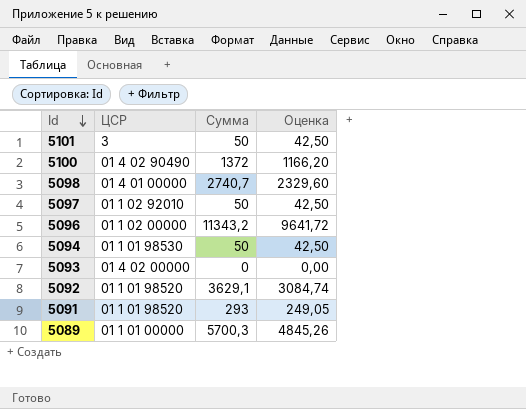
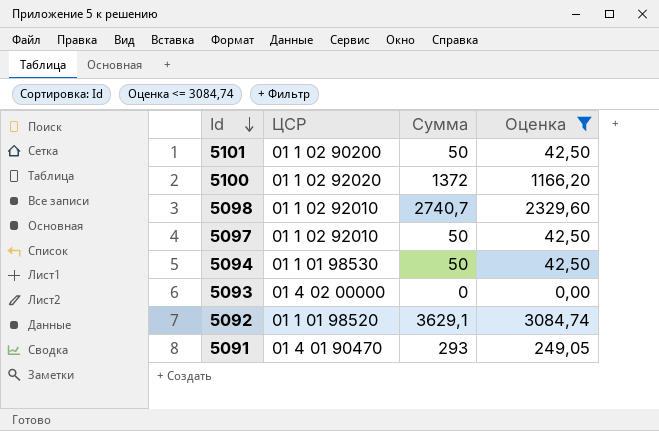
filter: none -> Оценка <= 3084,74
5101 | ЦСР: 3 -> 01 1 02 90200
5100 | ЦСР: 01 4 02 90490 -> 01 1 02 92020
5098 | ЦСР: 01 4 01 00000 -> 01 1 02 92010
5091 | ЦСР: 01 1 01 98520 -> 01 4 01 90470

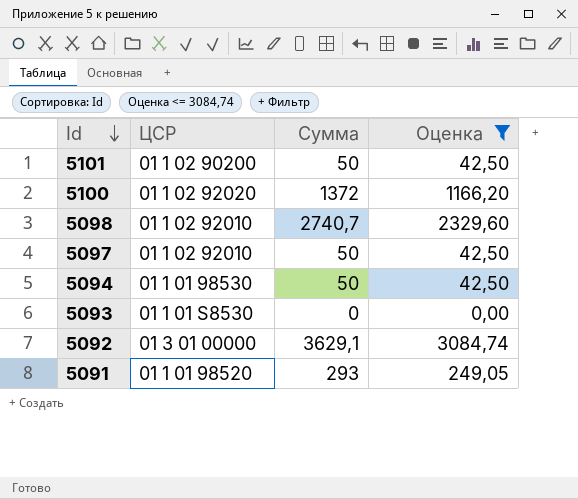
5093 | ЦСР: 01 4 02 00000 -> 01 1 01 S8530
5092 | ЦСР: 01 1 01 98520 -> 01 3 01 00000
5091 | ЦСР: 01 4 01 90470 -> 01 1 01 98520

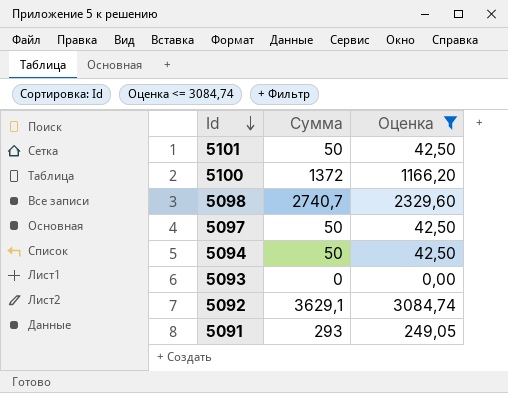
column ЦСР | position: 2 -> none

